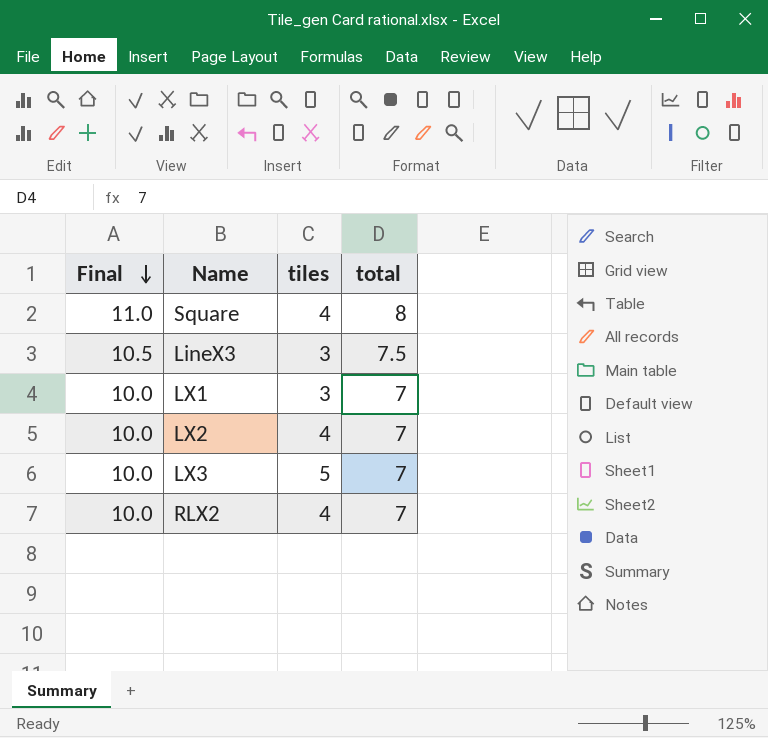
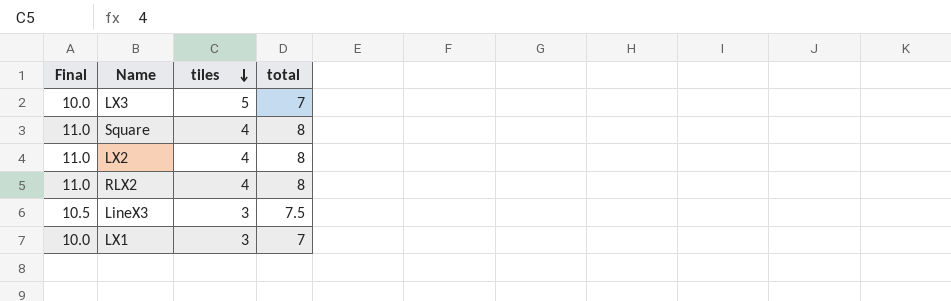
row order: Final descending -> tiles descending
LX2 | Final: 10.0 -> 11.0
LX2 | total: 7 -> 8
RLX2 | Final: 10.0 -> 11.0
RLX2 | total: 7 -> 8

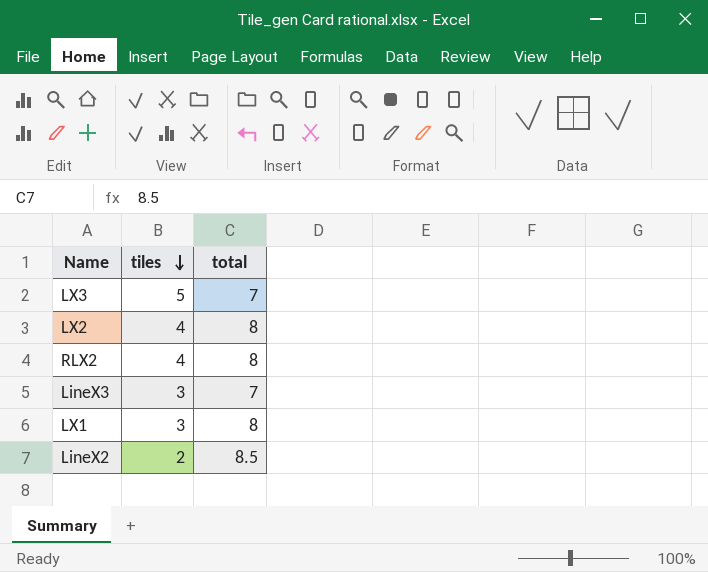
column Final | formula: [total] + 3 -> none
row Square: 11.0 | 4 | 8 -> none
LineX3 | total: 7.5 -> 7
LX1 | total: 7 -> 8
row LineX2: none -> 2 | 8.5

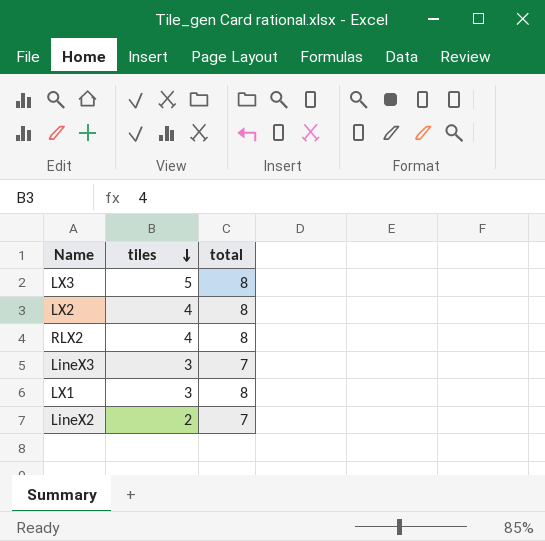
LX3 | total: 7 -> 8
LineX2 | total: 8.5 -> 7

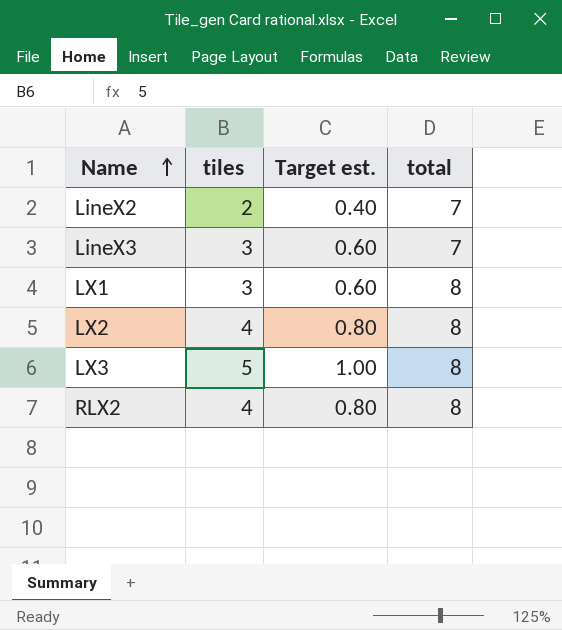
row order: tiles descending -> Name ascending
column Target est. | formula: none -> [tiles] * 0.2

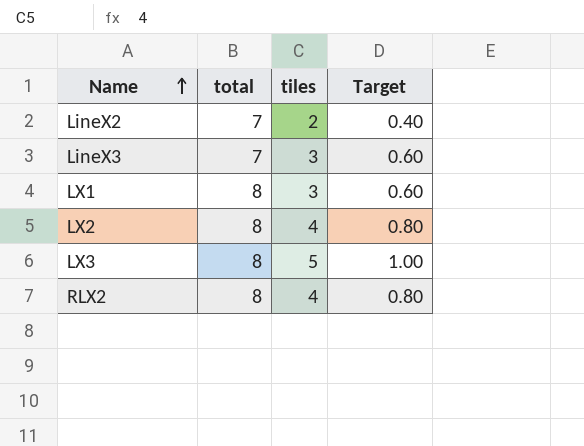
column total | position: 4 -> 2
column name: Target est. -> Target

